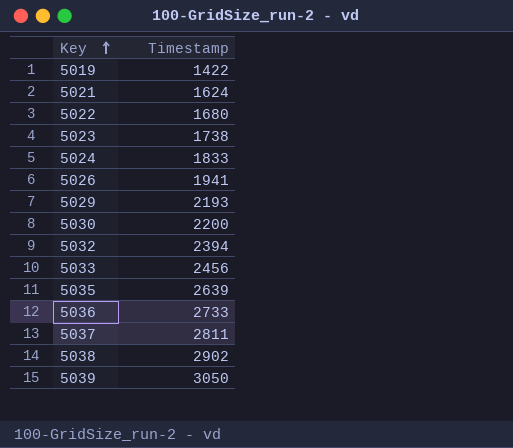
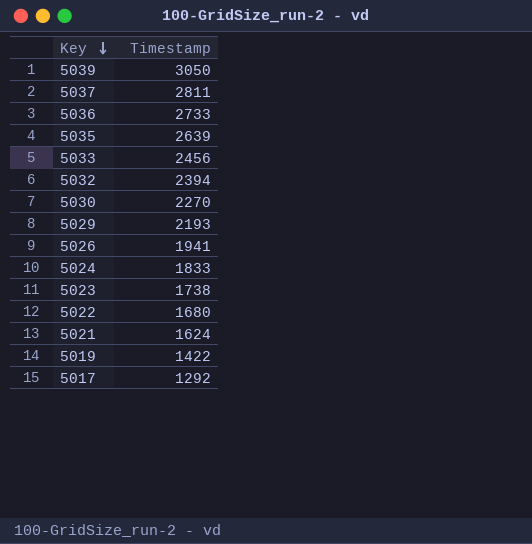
row order: Key ascending -> Key descending
row 5038: 2902 -> none
5030 | Timestamp: 2200 -> 2270
row 5017: none -> 1292

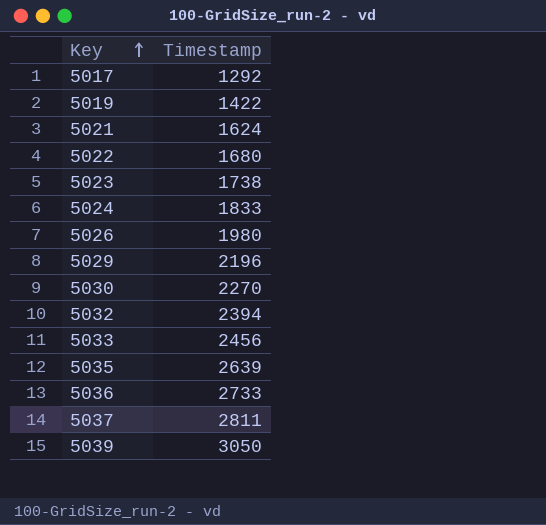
row order: Key descending -> Key ascending
5026 | Timestamp: 1941 -> 1980
5029 | Timestamp: 2193 -> 2196

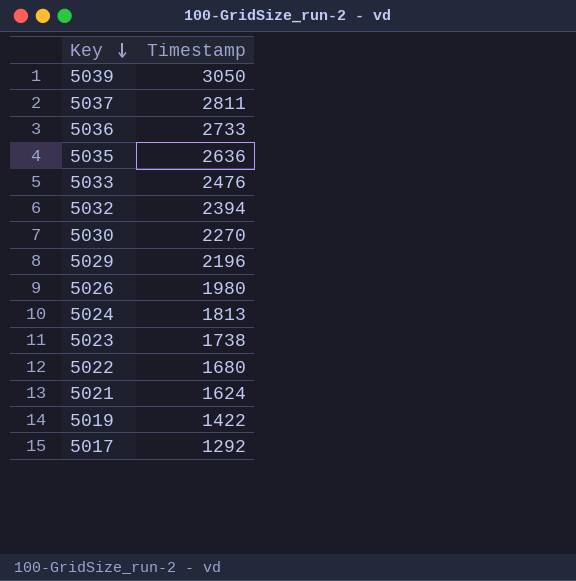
row order: Key ascending -> Key descending
5035 | Timestamp: 2639 -> 2636
5033 | Timestamp: 2456 -> 2476
5024 | Timestamp: 1833 -> 1813

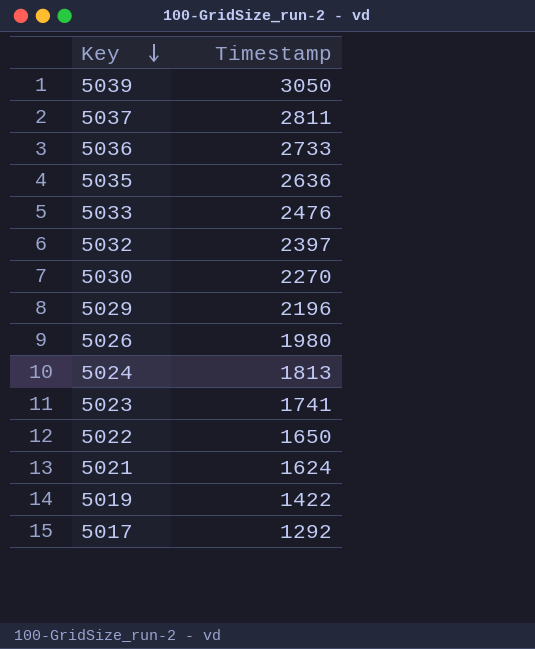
5032 | Timestamp: 2394 -> 2397
5023 | Timestamp: 1738 -> 1741
5022 | Timestamp: 1680 -> 1650

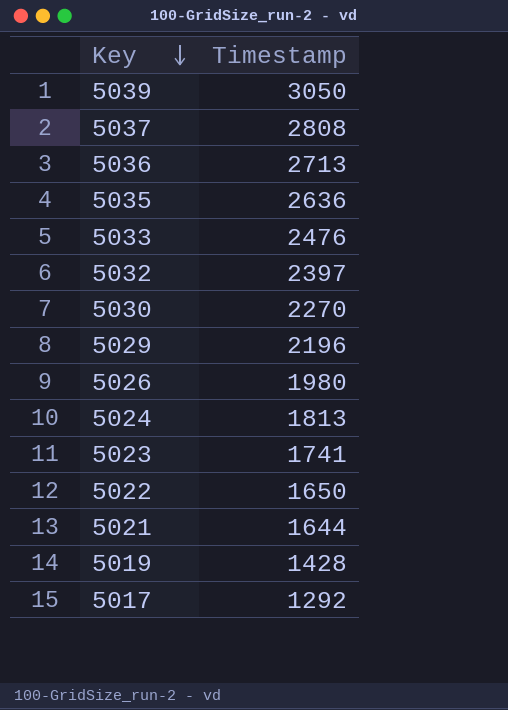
5037 | Timestamp: 2811 -> 2808
5036 | Timestamp: 2733 -> 2713
5021 | Timestamp: 1624 -> 1644
5019 | Timestamp: 1422 -> 1428

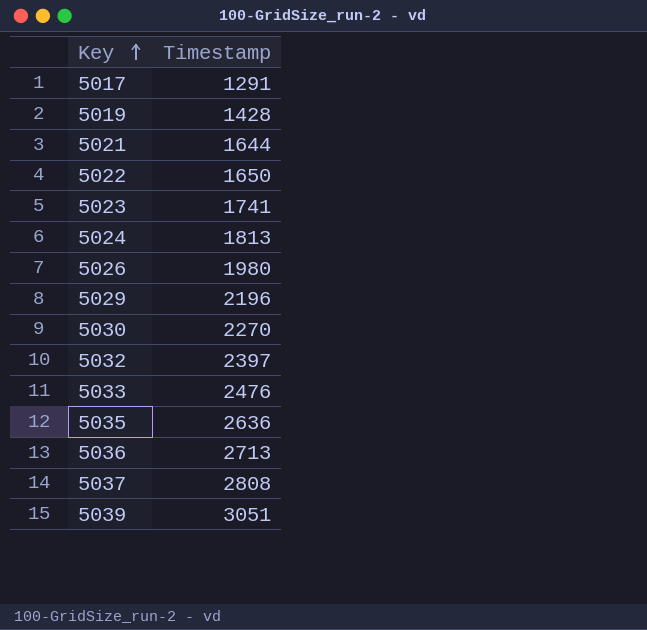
row order: Key descending -> Key ascending
5017 | Timestamp: 1292 -> 1291
5039 | Timestamp: 3050 -> 3051

